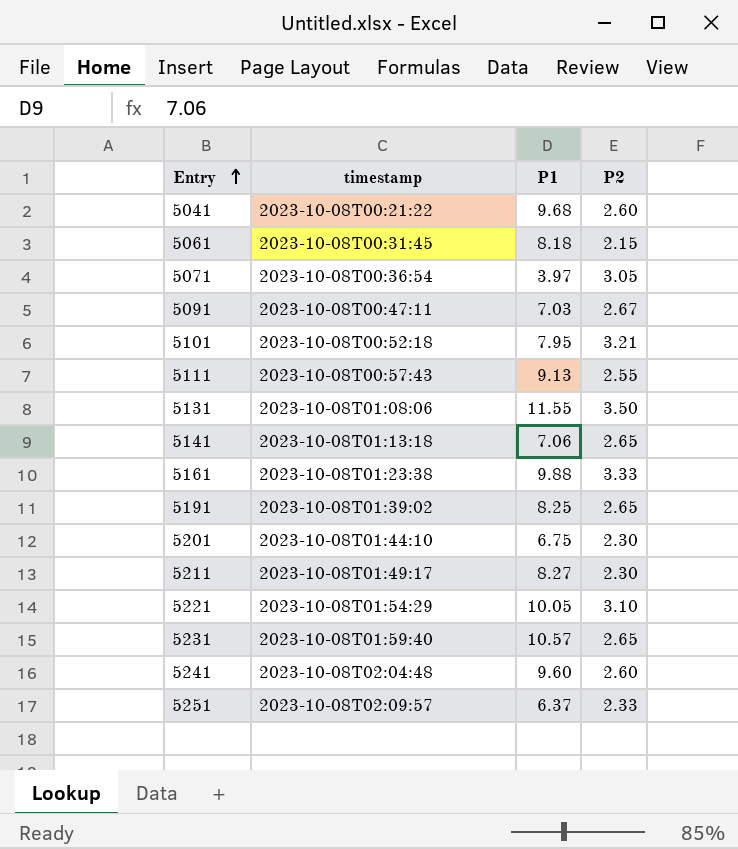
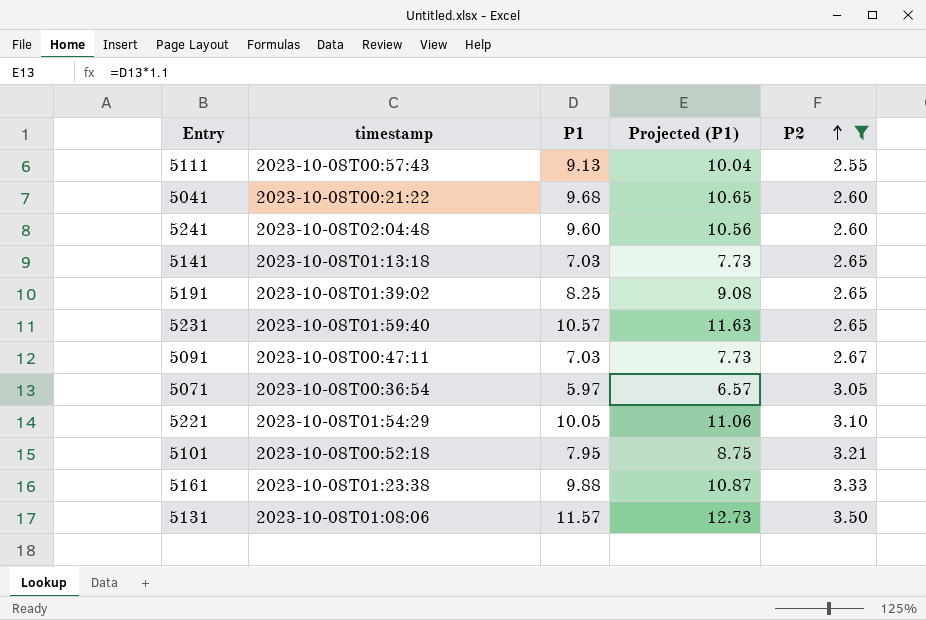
filter: none -> P2 >= 2.55
row order: Entry ascending -> P2 ascending
column Projected (P1) | formula: none -> [P1] * 1.1
5141 | P1: 7.06 -> 7.03
5071 | P1: 3.97 -> 5.97
5131 | P1: 11.55 -> 11.57

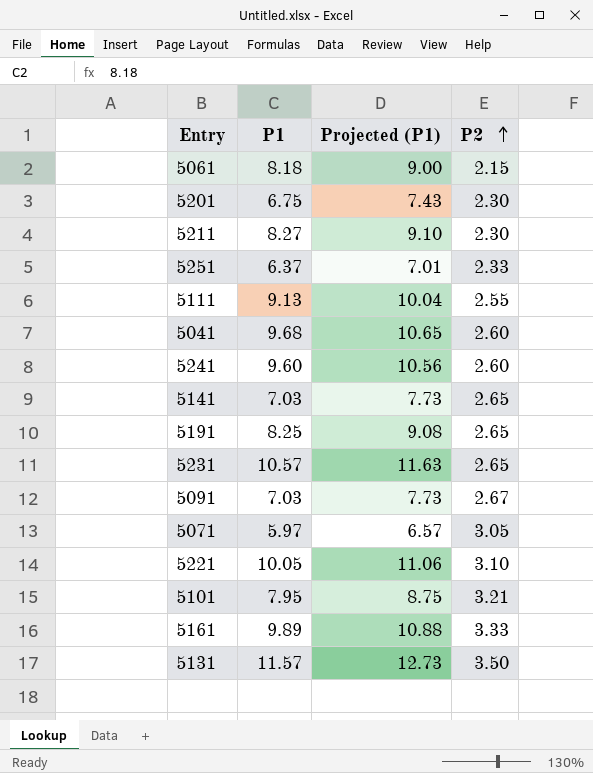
filter: P2 >= 2.55 -> none
column timestamp | position: 2 -> none
5161 | P1: 9.88 -> 9.89
5161 | Projected (P1): 10.87 -> 10.88

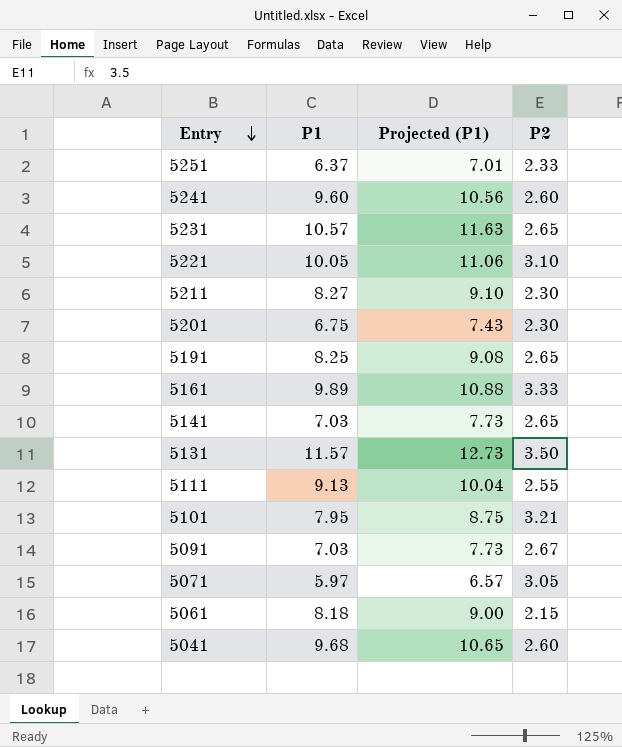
row order: P2 ascending -> Entry descending

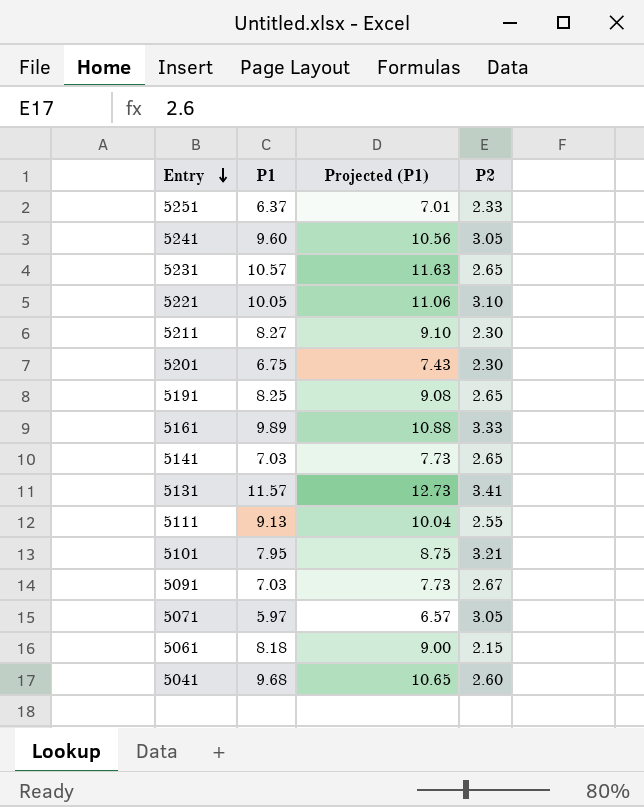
5241 | P2: 2.60 -> 3.05
5131 | P2: 3.50 -> 3.41

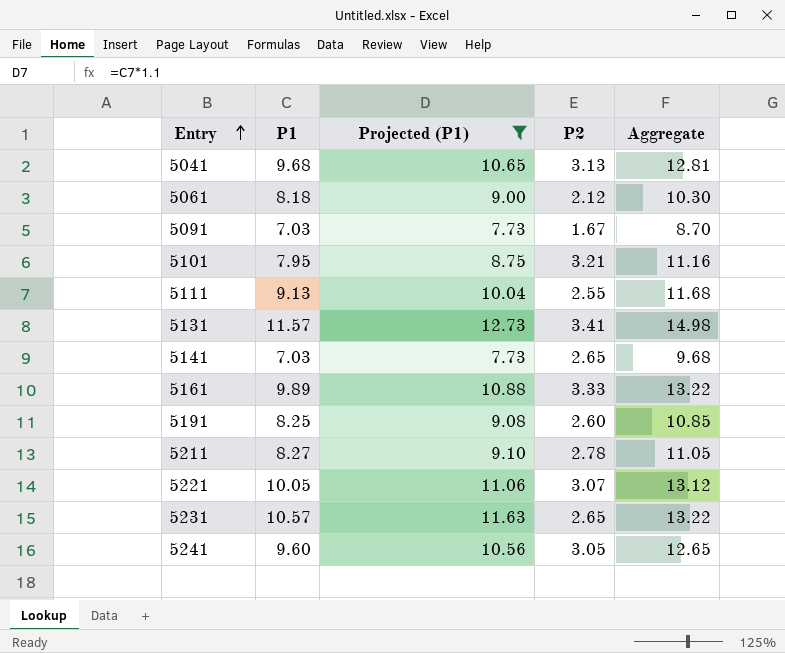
filter: none -> Projected (P1) >= 7.73
row order: Entry descending -> Entry ascending
column Aggregate | formula: none -> [P1] + [P2]
5041 | P2: 2.60 -> 3.13
5061 | P2: 2.15 -> 2.12
5091 | P2: 2.67 -> 1.67
5191 | P2: 2.65 -> 2.60
5211 | P2: 2.30 -> 2.78
5221 | P2: 3.10 -> 3.07

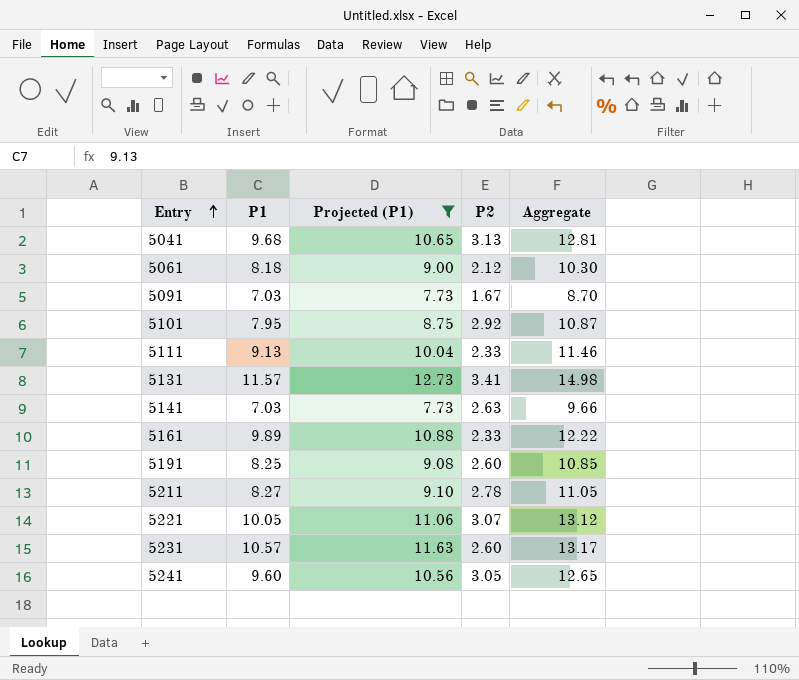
5101 | P2: 3.21 -> 2.92
5101 | Aggregate: 11.16 -> 10.87
5111 | P2: 2.55 -> 2.33
5111 | Aggregate: 11.68 -> 11.46
5141 | P2: 2.65 -> 2.63
5141 | Aggregate: 9.68 -> 9.66
5161 | P2: 3.33 -> 2.33
5161 | Aggregate: 13.22 -> 12.22
5231 | P2: 2.65 -> 2.60
5231 | Aggregate: 13.22 -> 13.17

